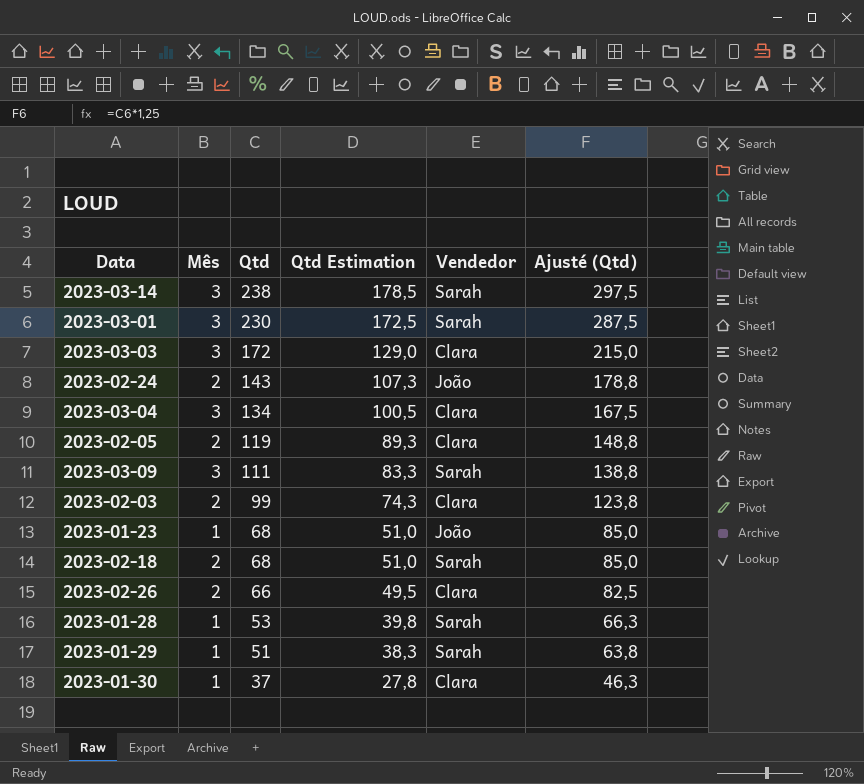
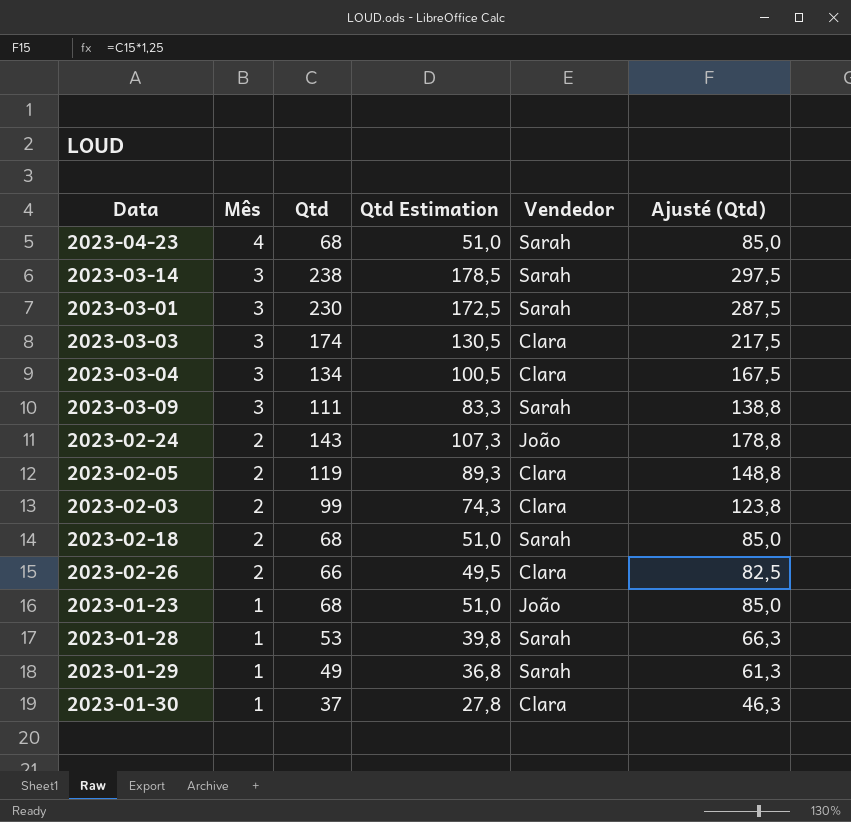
row order: Qtd descending -> Mês descending
row 2023-04-23: none -> 4 | 68 | 51,0 | Sarah | 85,0
2023-03-03 | Qtd: 172 -> 174
2023-03-03 | Qtd Estimation: 129,0 -> 130,5
2023-03-03 | Ajusté (Qtd): 215,0 -> 217,5
2023-01-29 | Qtd: 51 -> 49
2023-01-29 | Qtd Estimation: 38,3 -> 36,8
2023-01-29 | Ajusté (Qtd): 63,8 -> 61,3

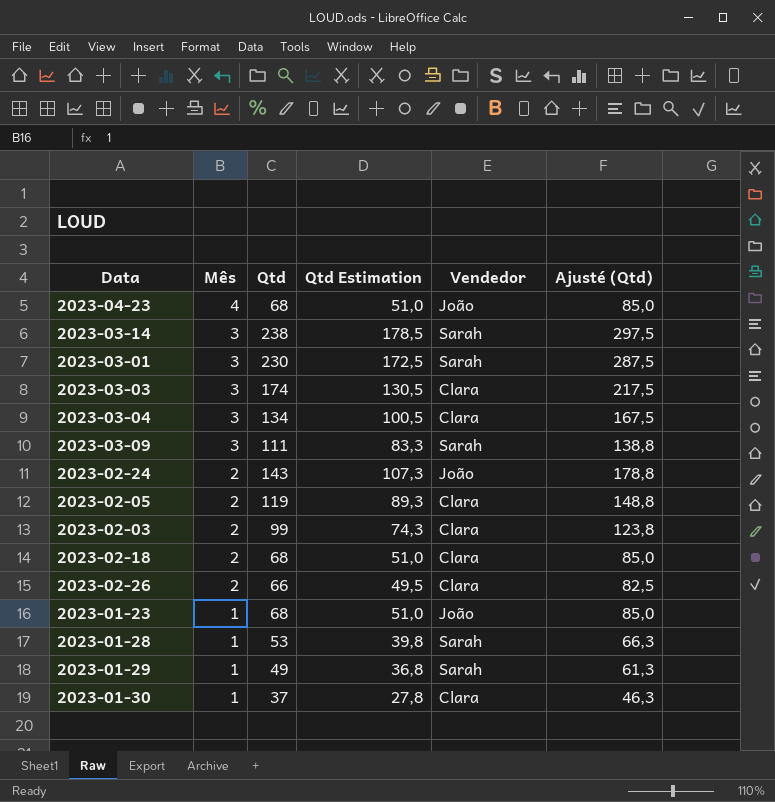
2023-04-23 | Vendedor: Sarah -> João
2023-02-18 | Vendedor: Sarah -> Clara

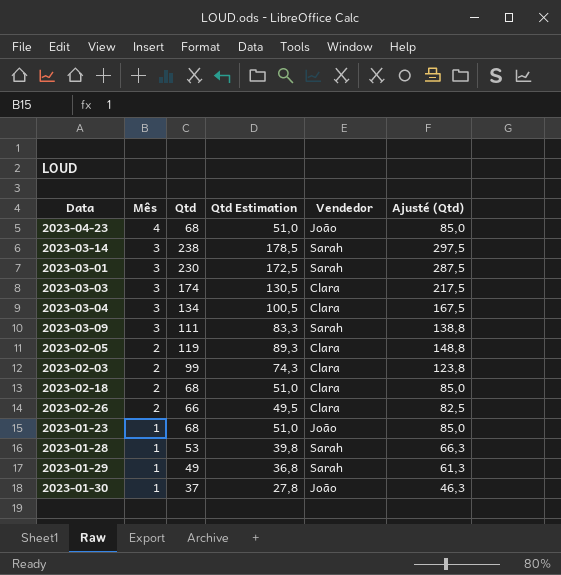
row 2023-02-24: 2 | 143 | 107,3 | João | 178,8 -> none
2023-01-30 | Vendedor: Clara -> João

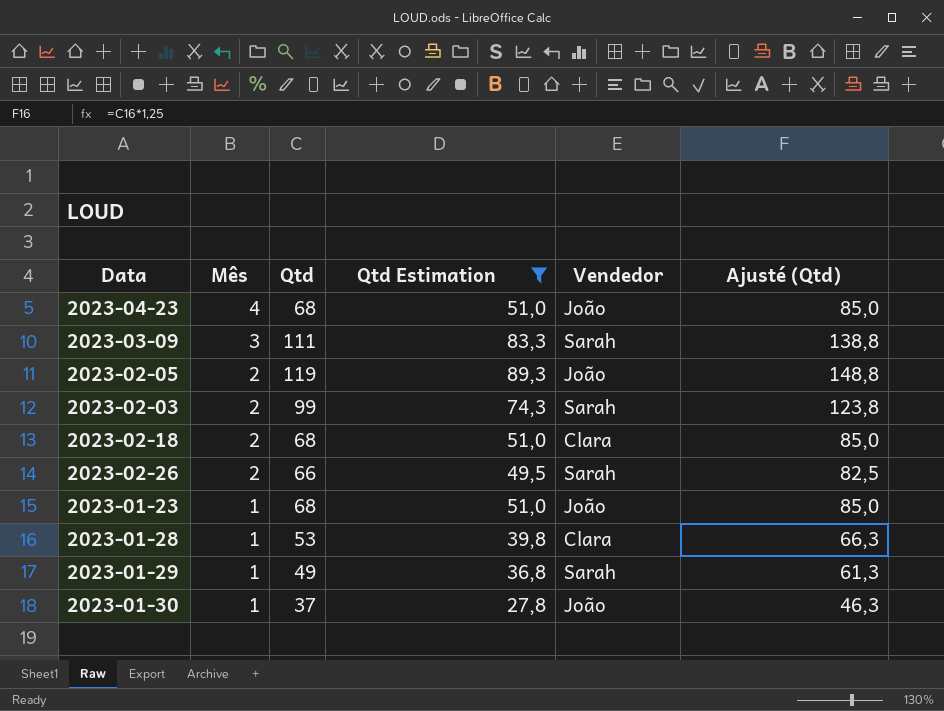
filter: none -> Qtd Estimation <= 89,3
2023-02-05 | Vendedor: Clara -> João
2023-02-03 | Vendedor: Clara -> Sarah
2023-02-26 | Vendedor: Clara -> Sarah
2023-01-28 | Vendedor: Sarah -> Clara

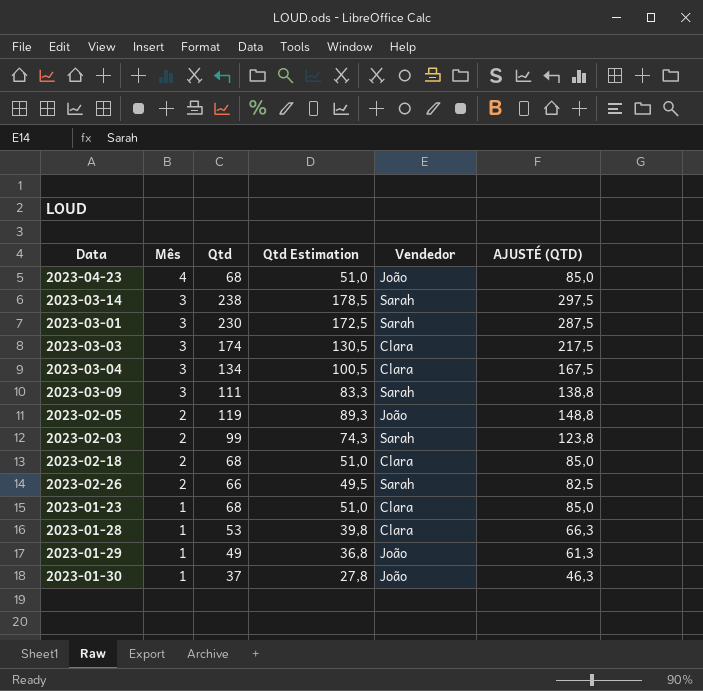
filter: Qtd Estimation <= 89,3 -> none
column name: Ajusté (Qtd) -> AJUSTÉ (QTD)
2023-01-23 | Vendedor: João -> Clara
2023-01-29 | Vendedor: Sarah -> João

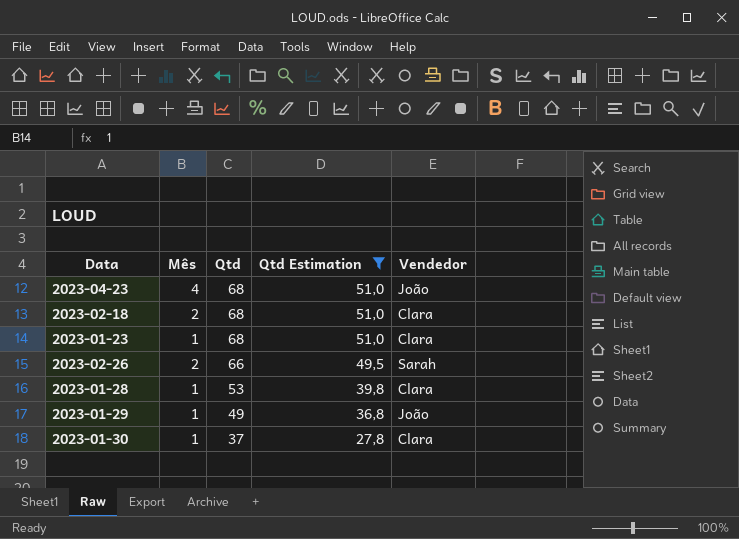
filter: none -> Qtd Estimation <= 51,0
row order: Mês descending -> Qtd descending
column AJUSTÉ (QTD) | formula: [Qtd] * 1,25 -> none
2023-01-30 | Vendedor: João -> Clara

